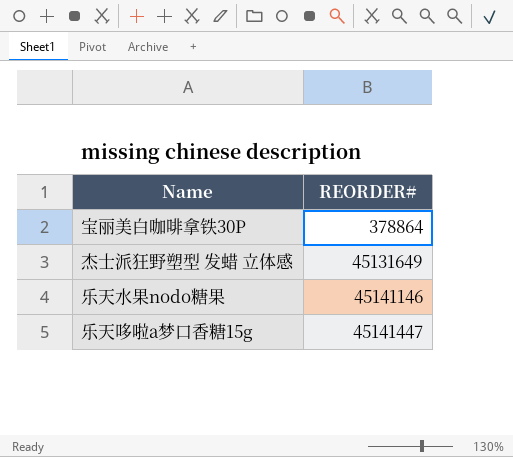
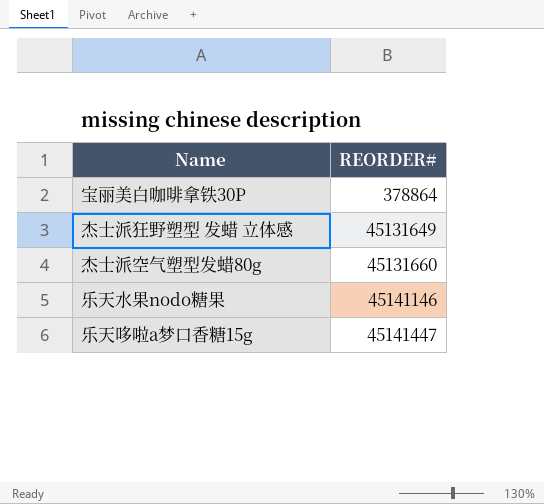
row 杰士派空气塑型发蜡80g: none -> 45131660

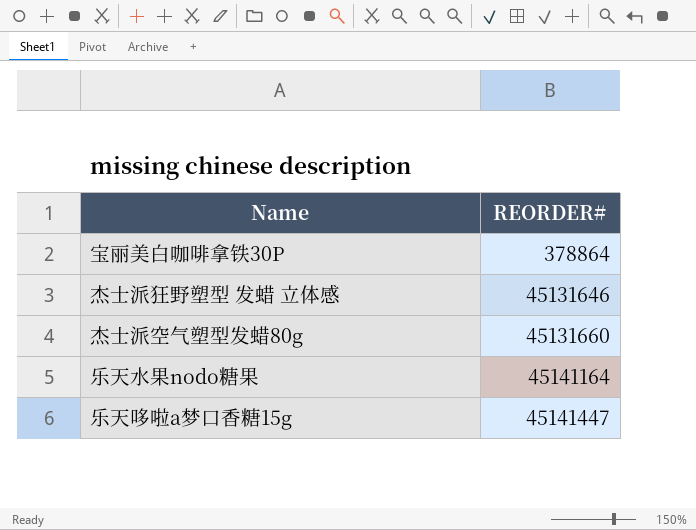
杰士派狂野塑型 发蜡 立体感 | REORDER#: 45131649 -> 45131646
乐天水果nodo糖果 | REORDER#: 45141146 -> 45141164

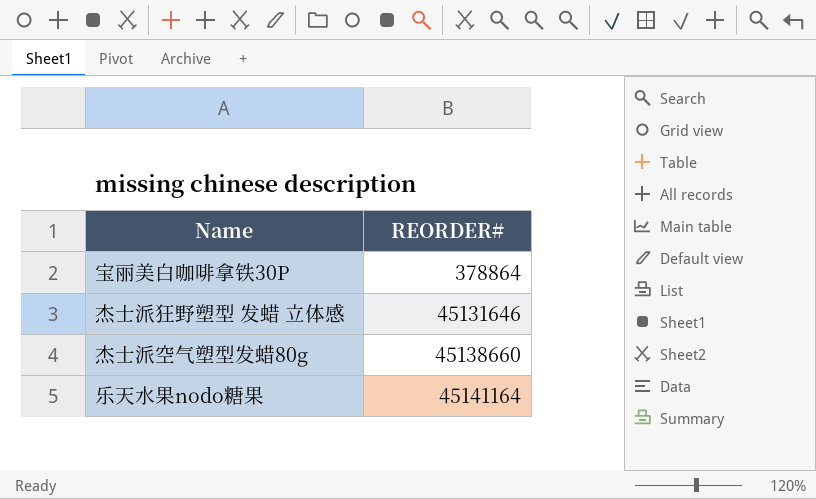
row 乐天哆啦a梦口香糖15g: 45141447 -> none
杰士派空气塑型发蜡80g | REORDER#: 45131660 -> 45138660

